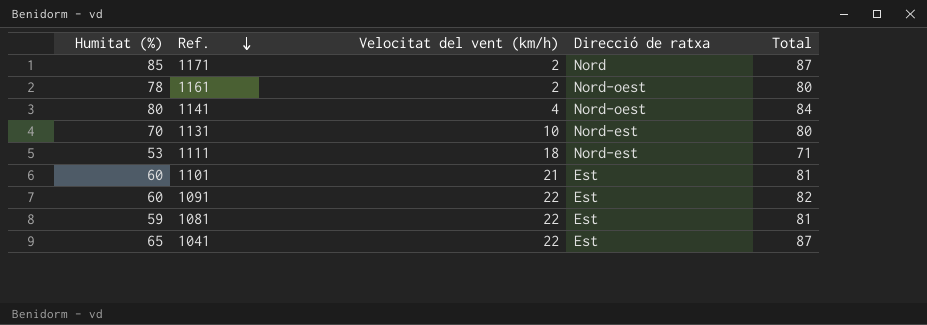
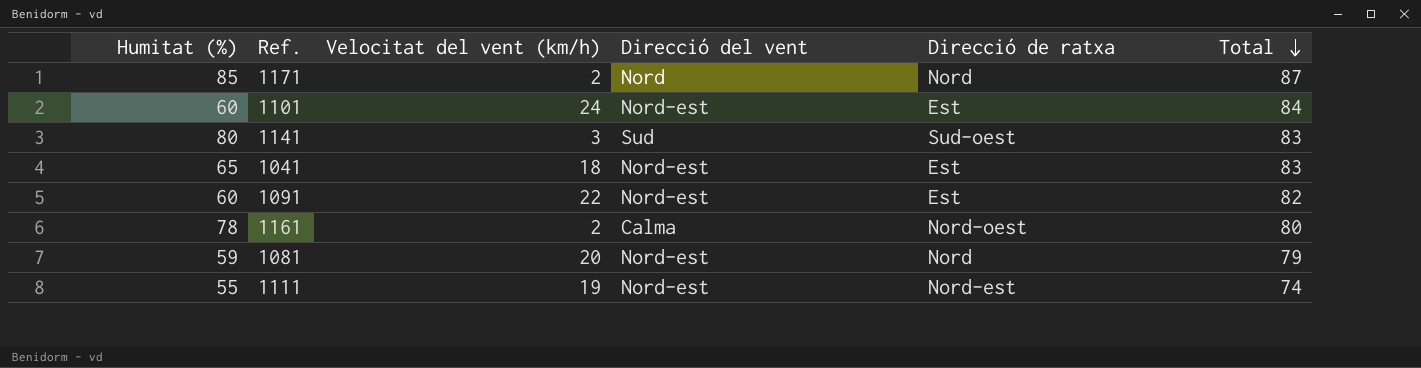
row order: Ref. descending -> Total descending
column Direcció del vent | position: none -> 4
row 1131: 70 | 10 | Nord-est | 80 -> none
1101 | Velocitat del vent (km/h): 21 -> 24
1101 | Total: 81 -> 84
1141 | Velocitat del vent (km/h): 4 -> 3
1141 | Direcció de ratxa: Nord-oest -> Sud-oest
1141 | Total: 84 -> 83
1041 | Velocitat del vent (km/h): 22 -> 18
1041 | Total: 87 -> 83
1081 | Velocitat del vent (km/h): 22 -> 20
1081 | Direcció de ratxa: Est -> Nord
1081 | Total: 81 -> 79
1111 | Humitat (%): 53 -> 55
1111 | Velocitat del vent (km/h): 18 -> 19
1111 | Total: 71 -> 74

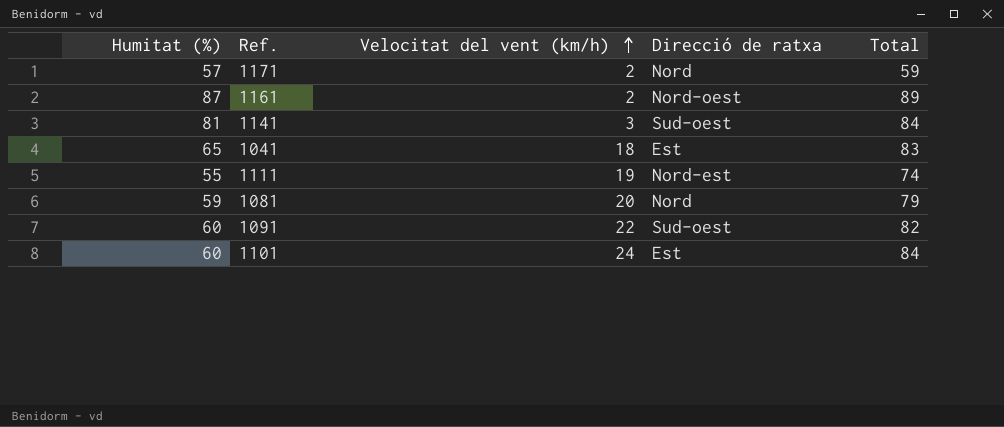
row order: Total descending -> Velocitat del vent (km/h) ascending
column Direcció del vent | position: 4 -> none
1171 | Humitat (%): 85 -> 57
1171 | Total: 87 -> 59
1161 | Humitat (%): 78 -> 87
1161 | Total: 80 -> 89
1141 | Humitat (%): 80 -> 81
1141 | Total: 83 -> 84
1091 | Direcció de ratxa: Est -> Sud-oest

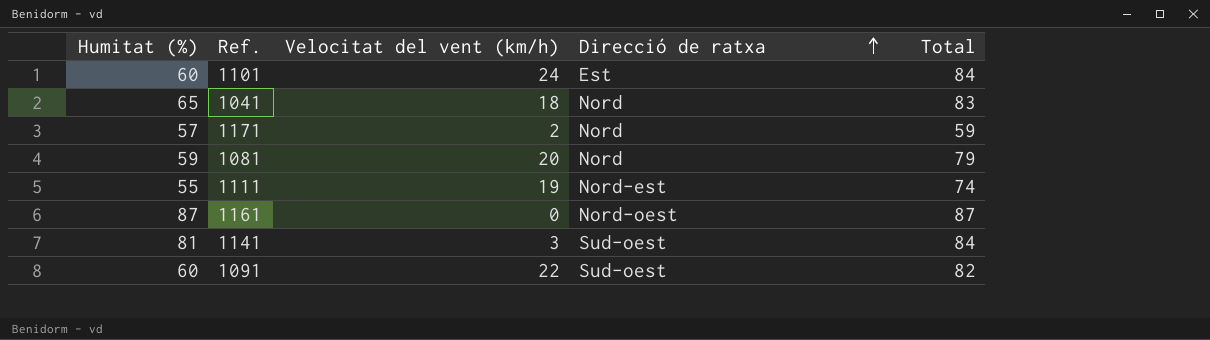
row order: Velocitat del vent (km/h) ascending -> Direcció de ratxa ascending
1041 | Direcció de ratxa: Est -> Nord
1161 | Velocitat del vent (km/h): 2 -> 0
1161 | Total: 89 -> 87

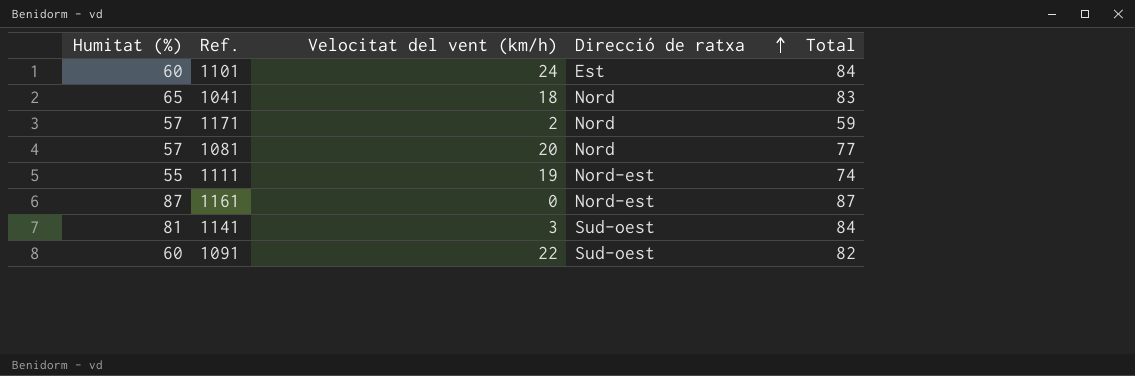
1081 | Humitat (%): 59 -> 57
1081 | Total: 79 -> 77
1161 | Direcció de ratxa: Nord-oest -> Nord-est

